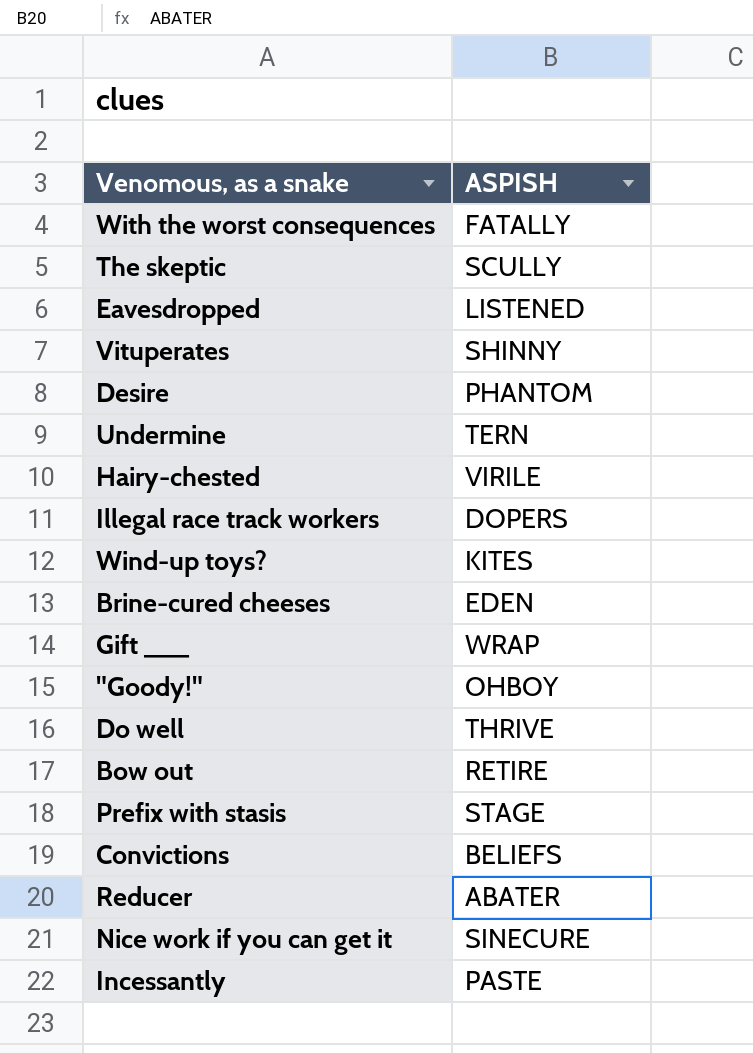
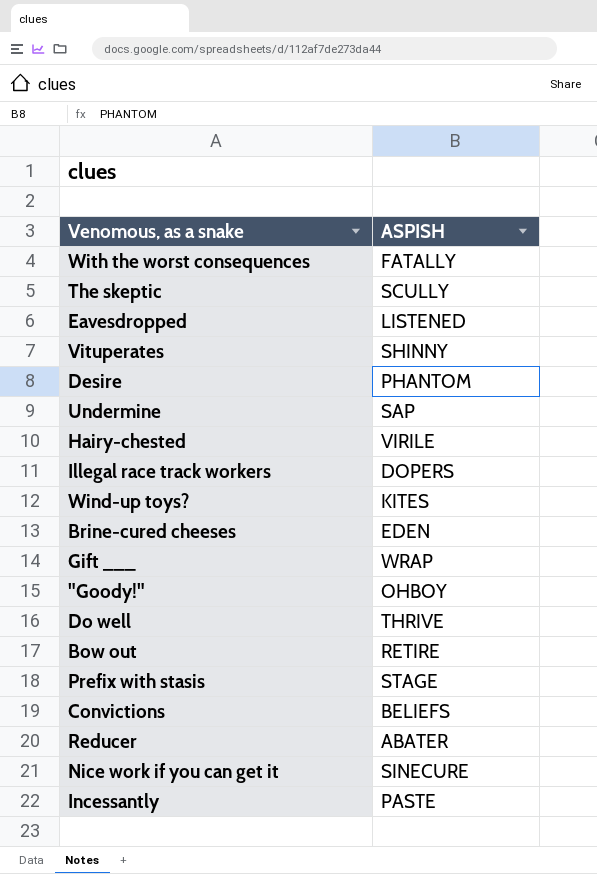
Undermine | ASPISH: TERN -> SAP

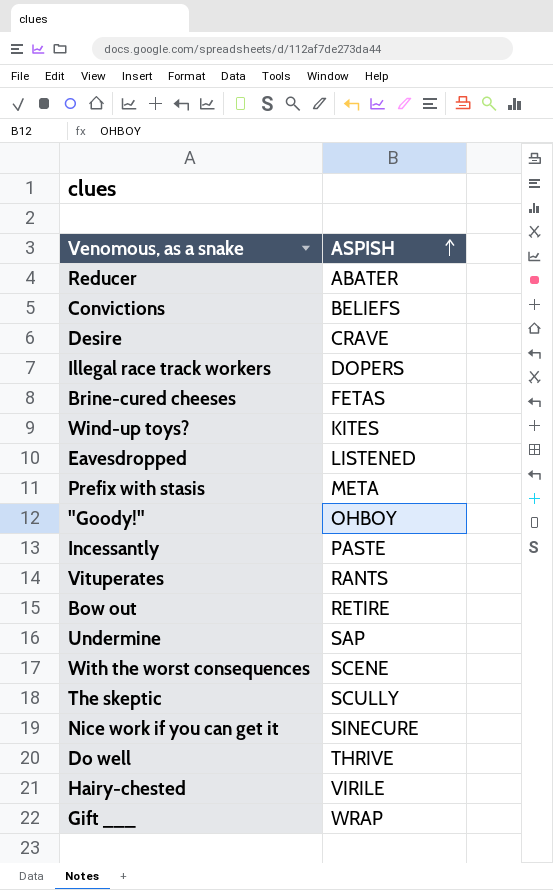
row order: none -> ASPISH ascending
Desire | ASPISH: PHANTOM -> CRAVE
Brine-cured cheeses | ASPISH: EDEN -> FETAS
Prefix with stasis | ASPISH: STAGE -> META
Vituperates | ASPISH: SHINNY -> RANTS
With the worst consequences | ASPISH: FATALLY -> SCENE

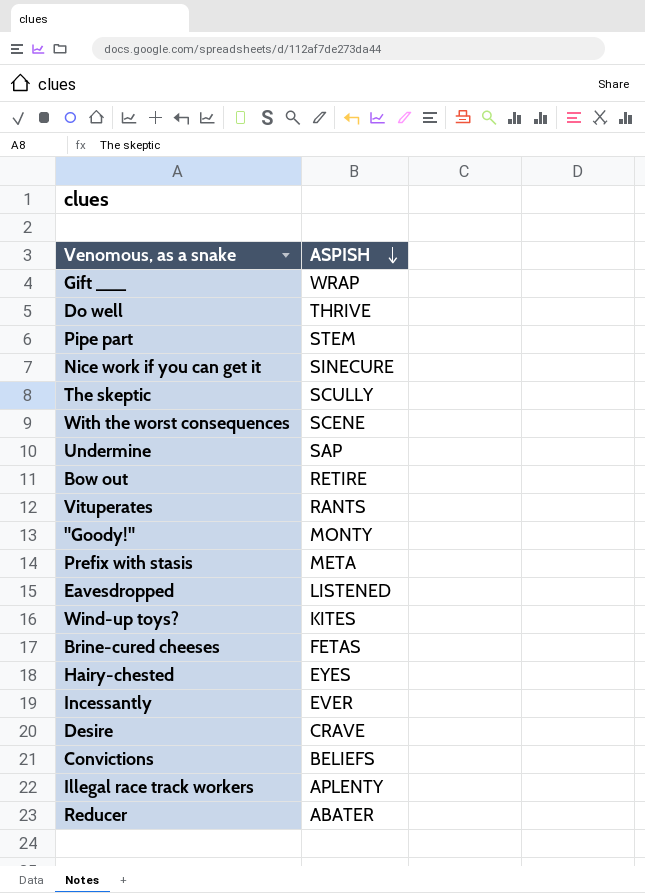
row order: ASPISH ascending -> ASPISH descending
row Pipe part: none -> STEM
"Goody!" | ASPISH: OHBOY -> MONTY
Hairy-chested | ASPISH: VIRILE -> EYES
Incessantly | ASPISH: PASTE -> EVER
Illegal race track workers | ASPISH: DOPERS -> APLENTY

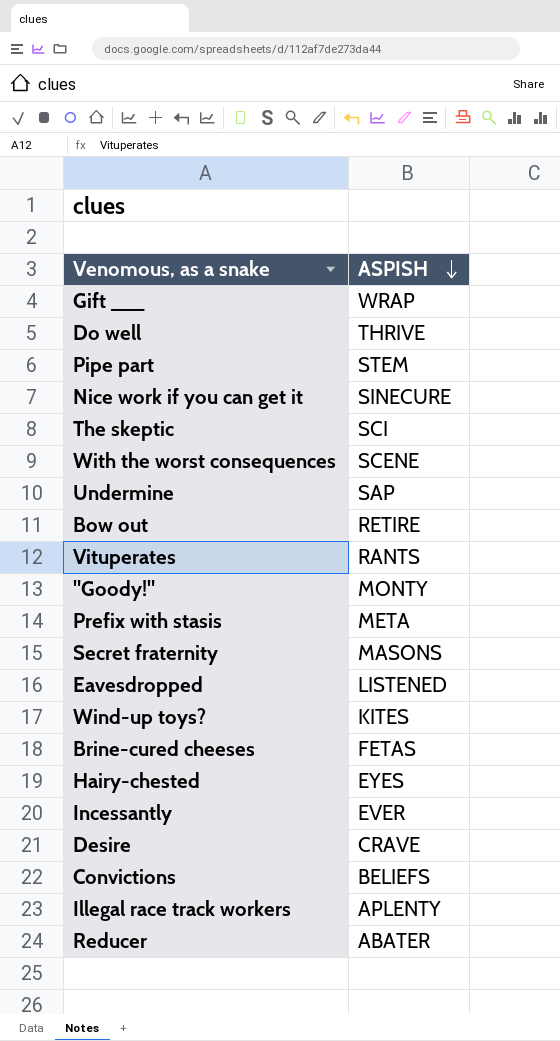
The skeptic | ASPISH: SCULLY -> SCI
row Secret fraternity: none -> MASONS

